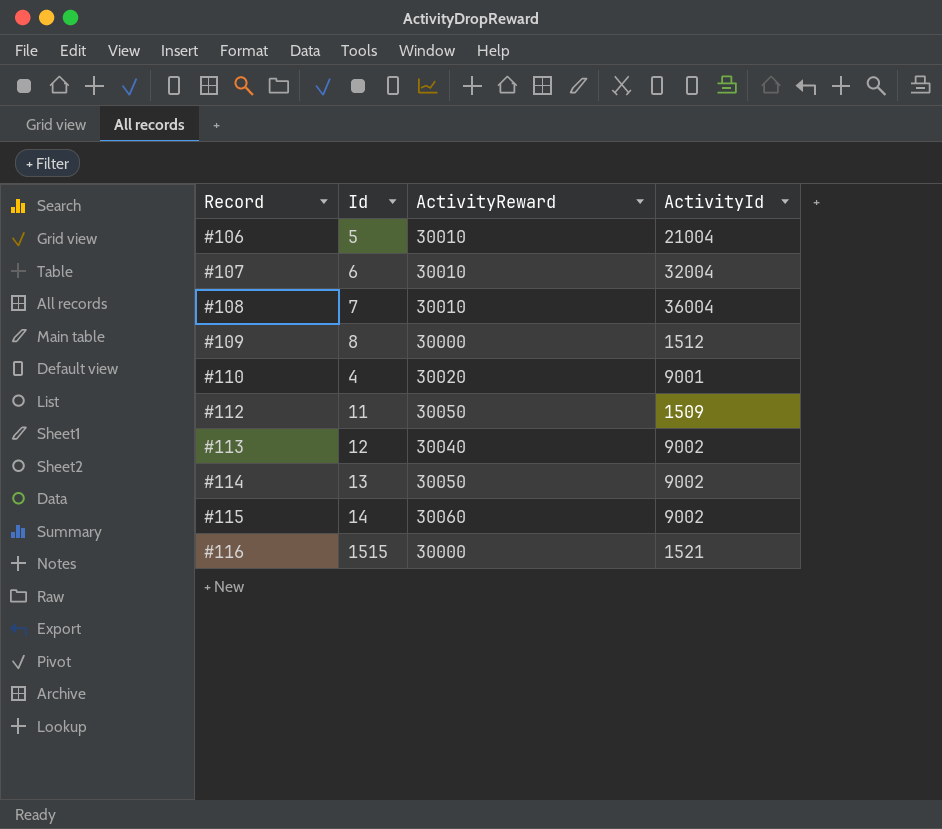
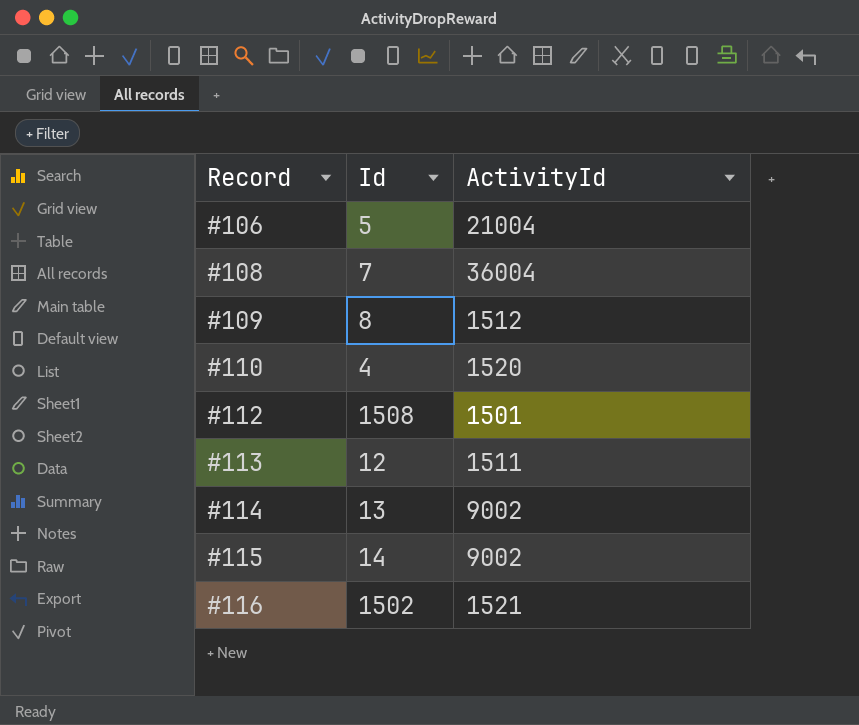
column ActivityReward | position: 3 -> none
row #107: 6 | 30010 | 32004 -> none
#110 | ActivityId: 9001 -> 1520
#112 | Id: 11 -> 1508
#112 | ActivityId: 1509 -> 1501
#113 | ActivityId: 9002 -> 1511
#116 | Id: 1515 -> 1502

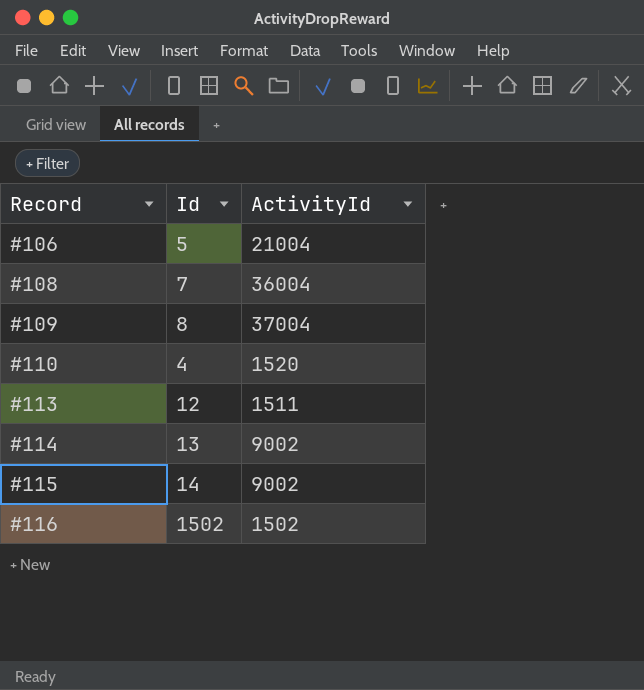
row #112: 1508 | 1501 -> none
#109 | ActivityId: 1512 -> 37004
#116 | ActivityId: 1521 -> 1502

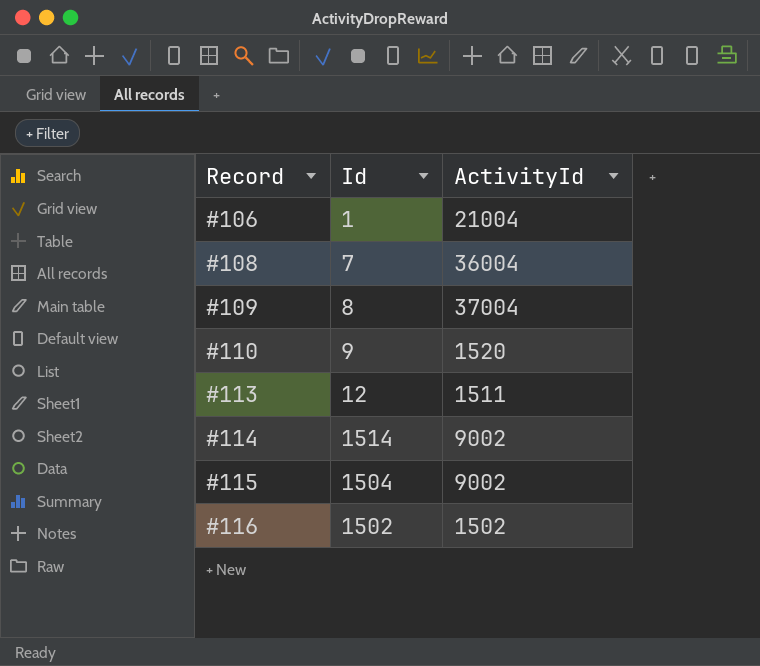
#106 | Id: 5 -> 1
#110 | Id: 4 -> 9
#114 | Id: 13 -> 1514
#115 | Id: 14 -> 1504

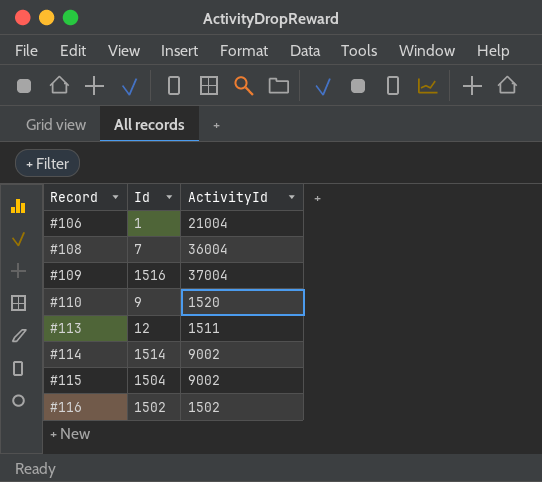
#109 | Id: 8 -> 1516

